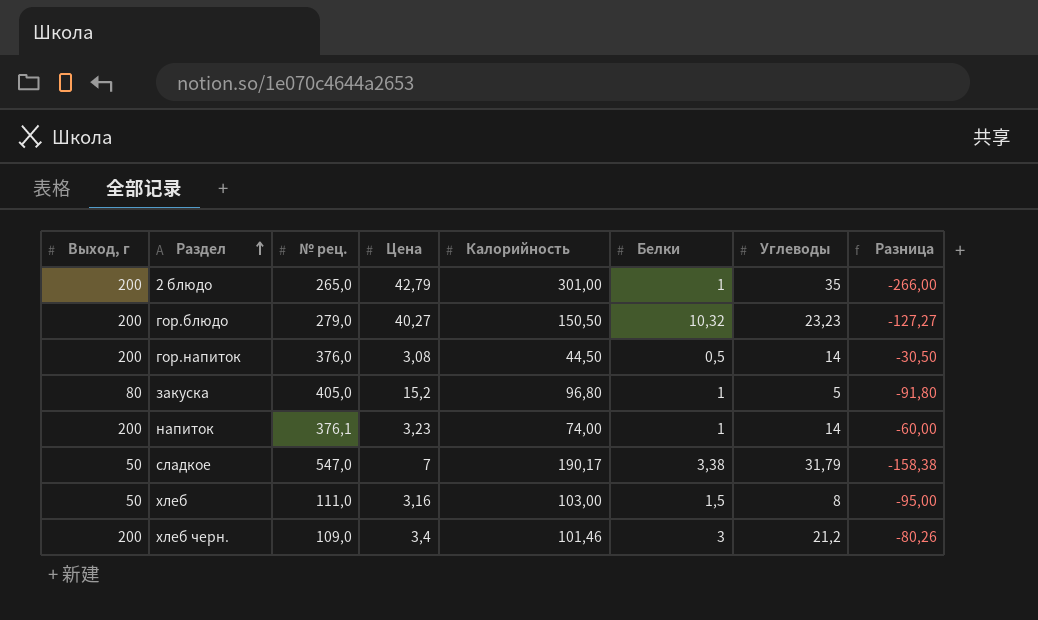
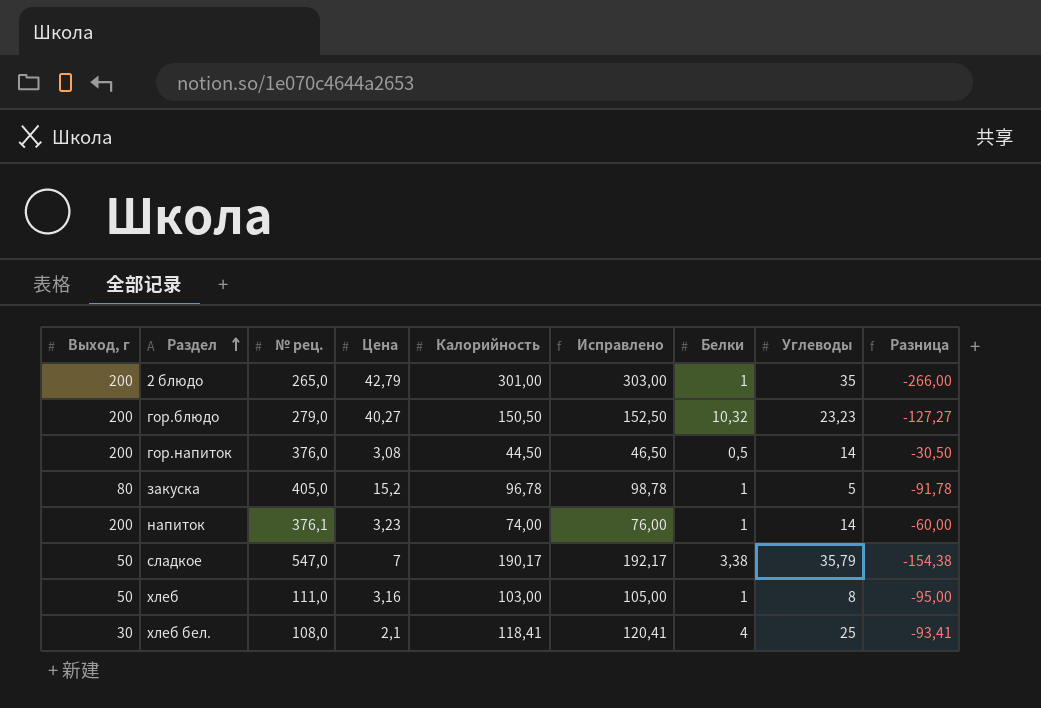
column Исправлено | formula: none -> [Калорийность] + 2
row хлеб черн.: 200 | 109,0 | 3,4 | 101,46 | 3 | 21,2 | -80,26 -> none
закуска | Калорийность: 96,80 -> 96,78
закуска | Разница: -91,80 -> -91,78
сладкое | Углеводы: 31,79 -> 35,79
сладкое | Разница: -158,38 -> -154,38
хлеб | Белки: 1,5 -> 1
row хлеб бел.: none -> 30 | 108,0 | 2,1 | 118,41 | 120,41 | 4 | 25 | -93,41

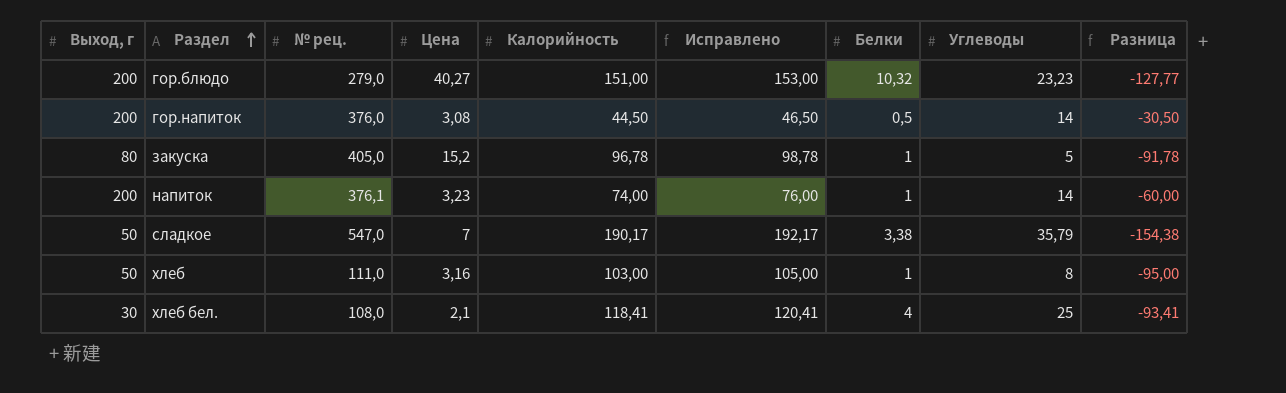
row 2 блюдо: 200 | 265,0 | 42,79 | 301,00 | 303,00 | 1 | 35 | -266,00 -> none
гор.блюдо | Калорийность: 150,50 -> 151,00
гор.блюдо | Исправлено: 152,50 -> 153,00
гор.блюдо | Разница: -127,27 -> -127,77

